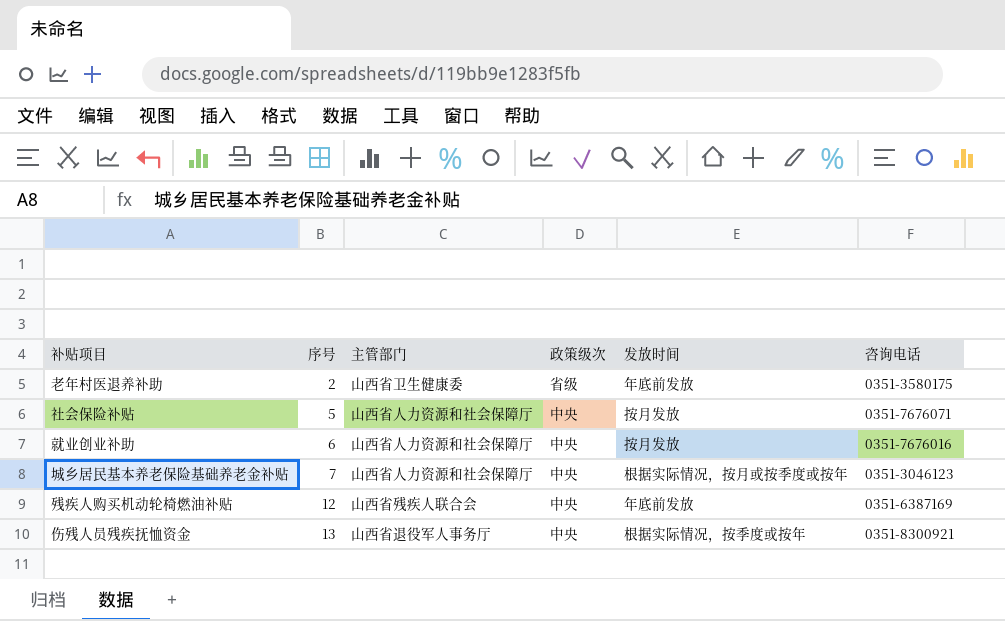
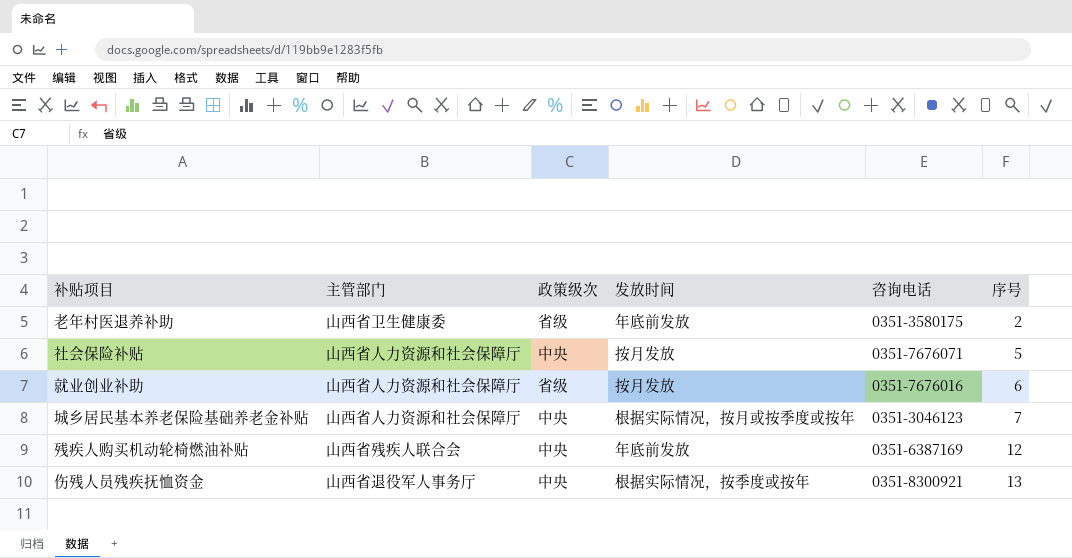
column 序号 | position: 2 -> 6
就业创业补助 | 政策级次: 中央 -> 省级

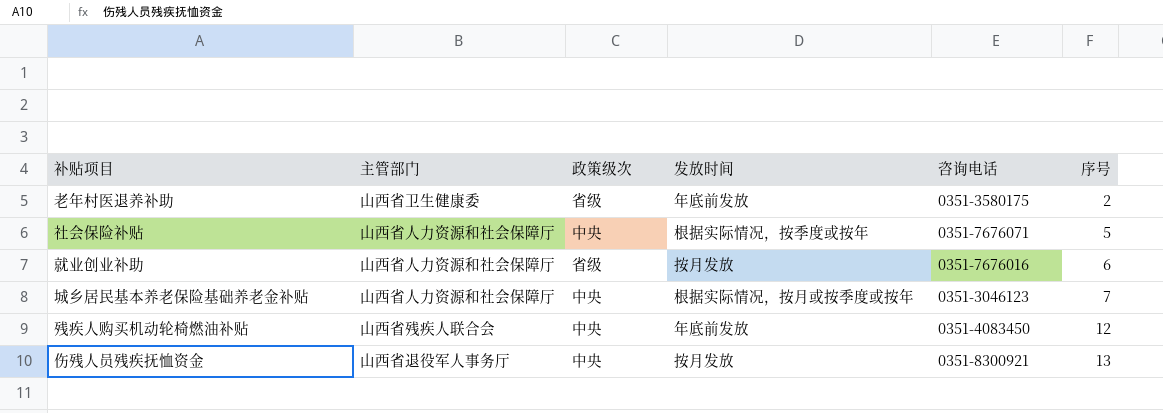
社会保险补贴 | 发放时间: 按月发放 -> 根据实际情况，按季度或按年
残疾人购买机动轮椅燃油补贴 | 咨询电话: 0351-6387169 -> 0351-4083450
伤残人员残疾抚恤资金 | 发放时间: 根据实际情况，按季度或按年 -> 按月发放

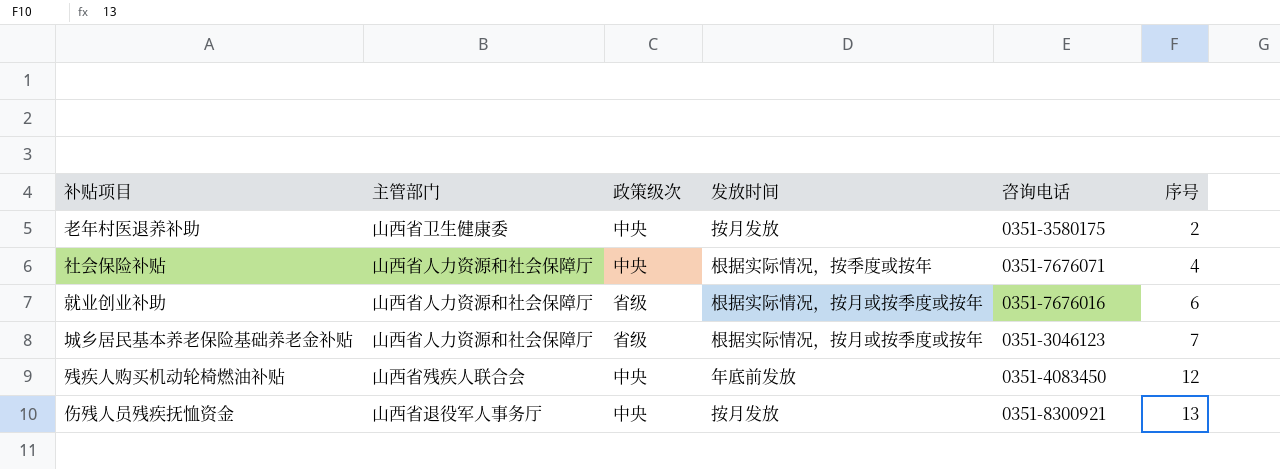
老年村医退养补助 | 政策级次: 省级 -> 中央
老年村医退养补助 | 发放时间: 年底前发放 -> 按月发放
社会保险补贴 | 序号: 5 -> 4
就业创业补助 | 发放时间: 按月发放 -> 根据实际情况，按月或按季度或按年
城乡居民基本养老保险基础养老金补贴 | 政策级次: 中央 -> 省级

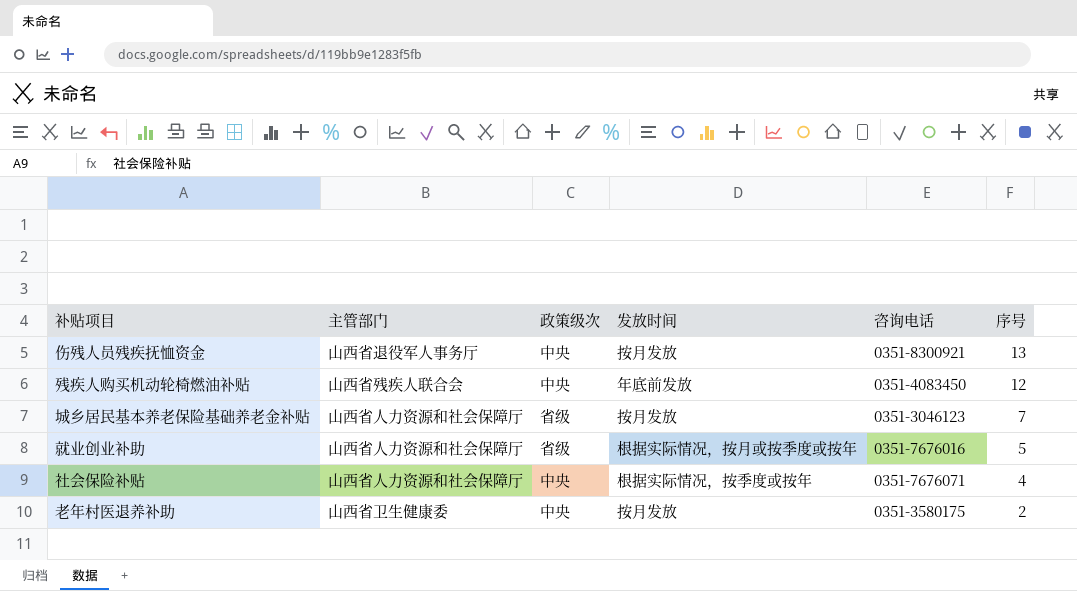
row order: 序号 ascending -> 序号 descending
城乡居民基本养老保险基础养老金补贴 | 发放时间: 根据实际情况，按月或按季度或按年 -> 按月发放
就业创业补助 | 序号: 6 -> 5

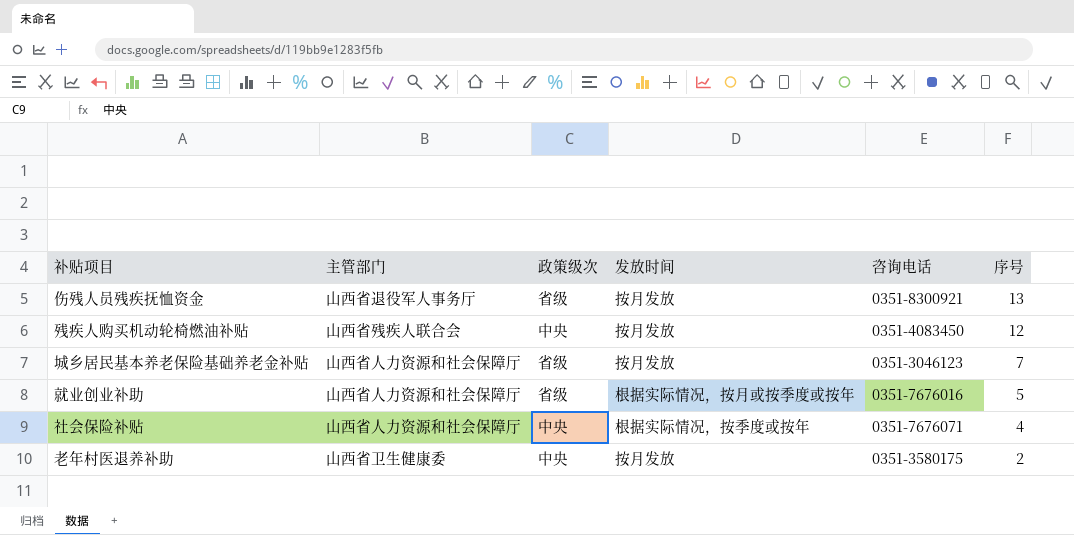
伤残人员残疾抚恤资金 | 政策级次: 中央 -> 省级
残疾人购买机动轮椅燃油补贴 | 发放时间: 年底前发放 -> 按月发放

